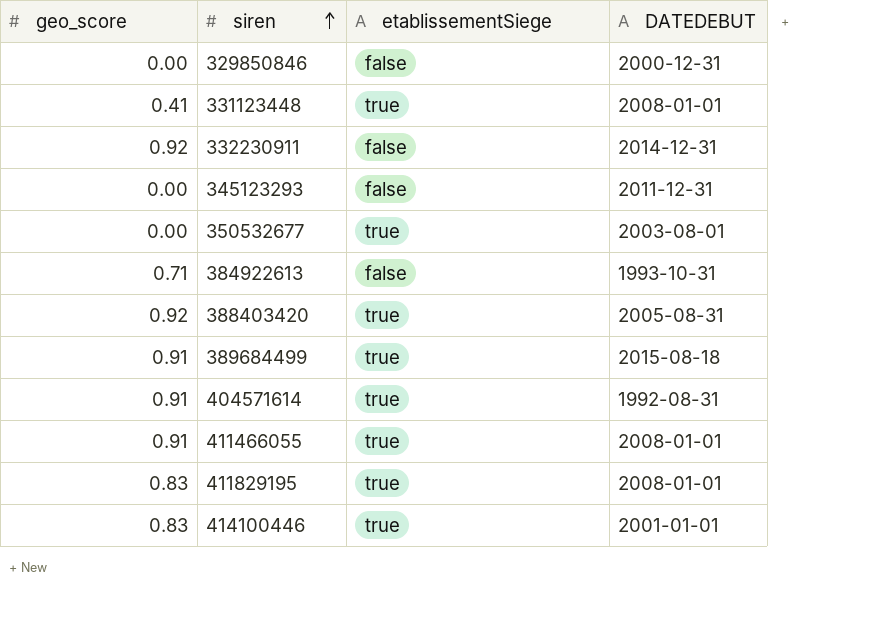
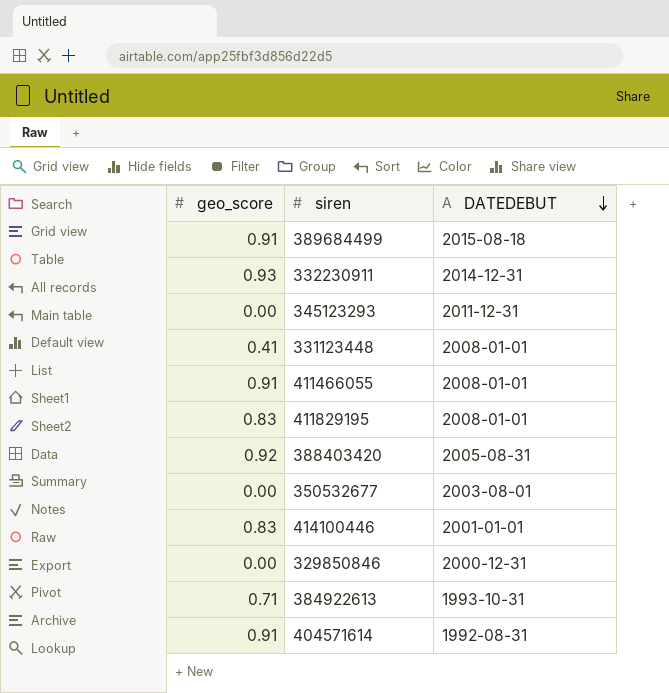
row order: siren ascending -> DATEDEBUT descending
column etablissementSiege | position: 3 -> none
332230911 | geo_score: 0.92 -> 0.93

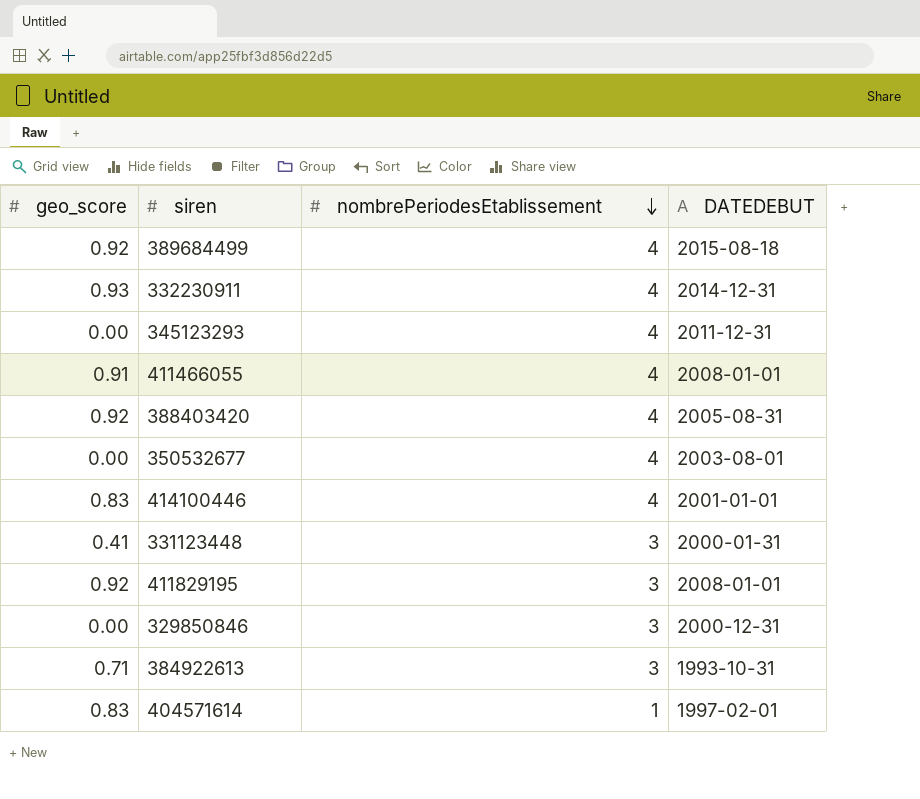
row order: DATEDEBUT descending -> nombrePeriodesEtablissement descending
column nombrePeriodesEtablissement | position: none -> 3
389684499 | geo_score: 0.91 -> 0.92
331123448 | DATEDEBUT: 2008-01-01 -> 2000-01-31
411829195 | geo_score: 0.83 -> 0.92
404571614 | geo_score: 0.91 -> 0.83
404571614 | DATEDEBUT: 1992-08-31 -> 1997-02-01

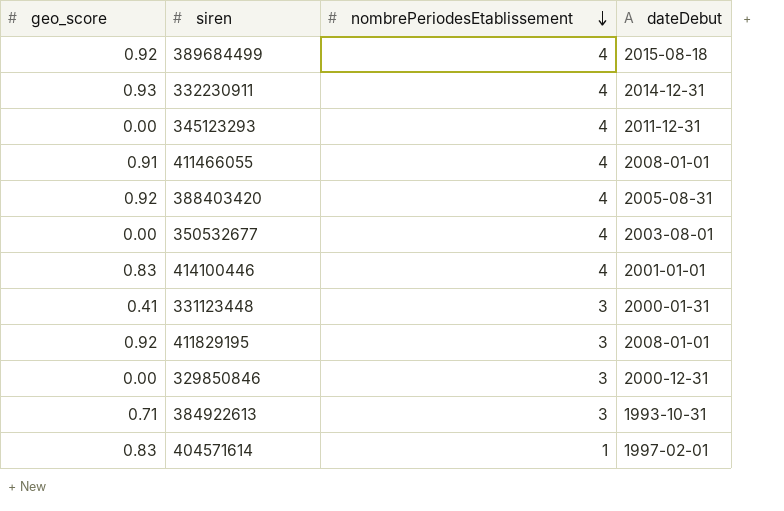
column name: DATEDEBUT -> dateDebut

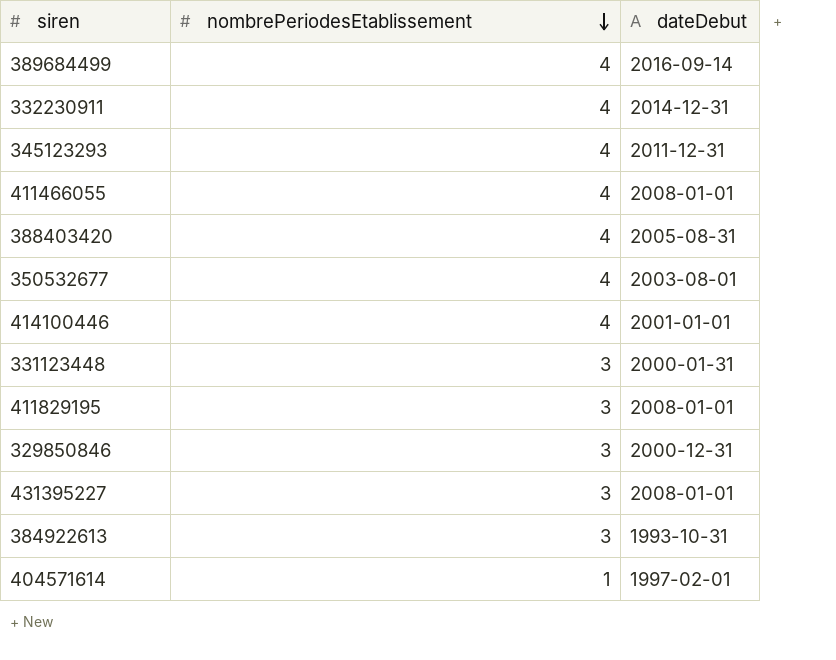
column geo_score | position: 1 -> none
389684499 | dateDebut: 2015-08-18 -> 2016-09-14
row 431395227: none -> 3 | 2008-01-01

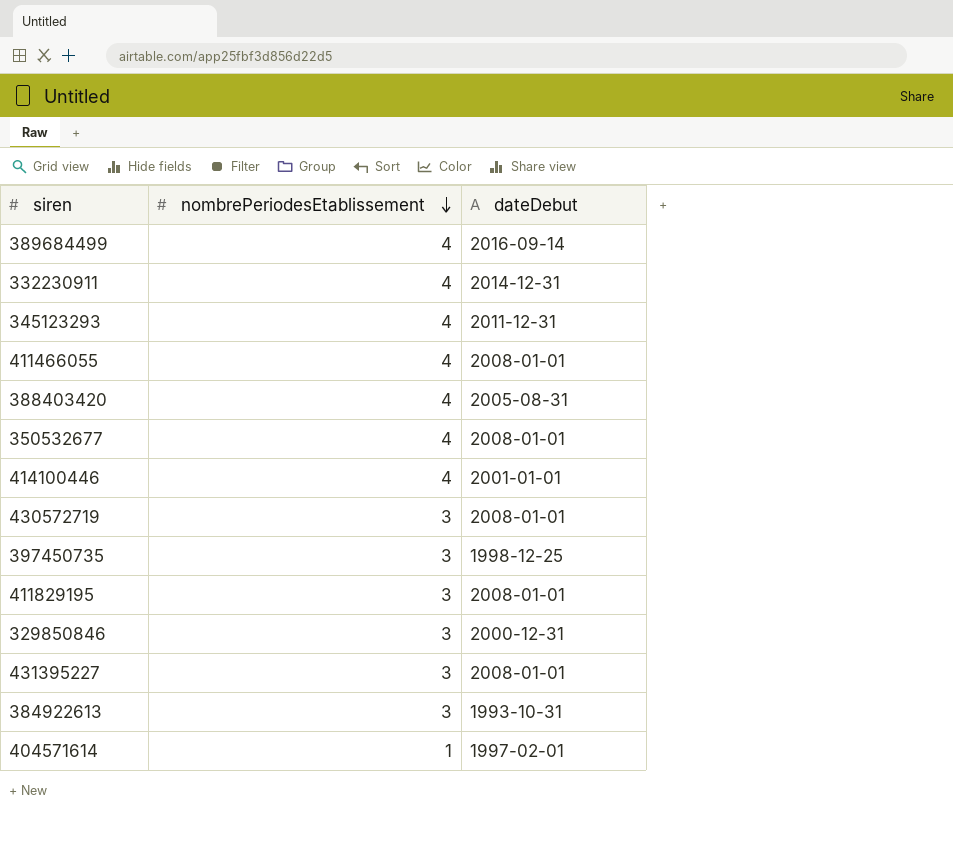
row 331123448: 3 | 2000-01-31 -> none
350532677 | dateDebut: 2003-08-01 -> 2008-01-01
row 430572719: none -> 3 | 2008-01-01
row 397450735: none -> 3 | 1998-12-25

